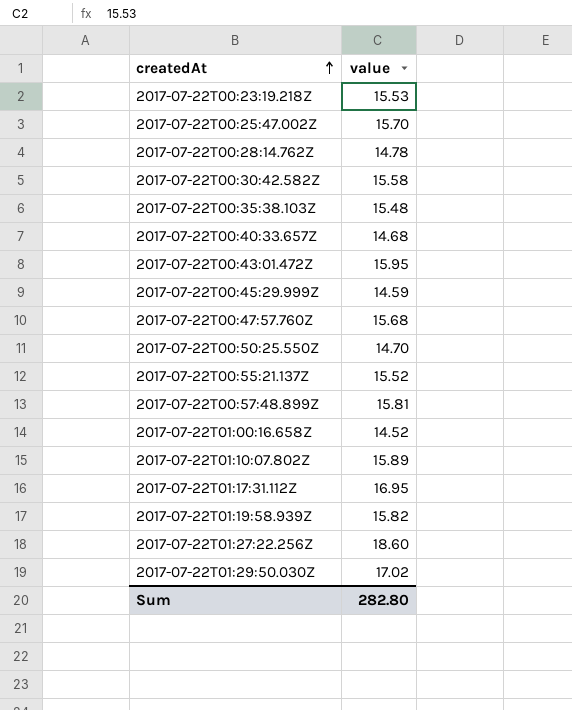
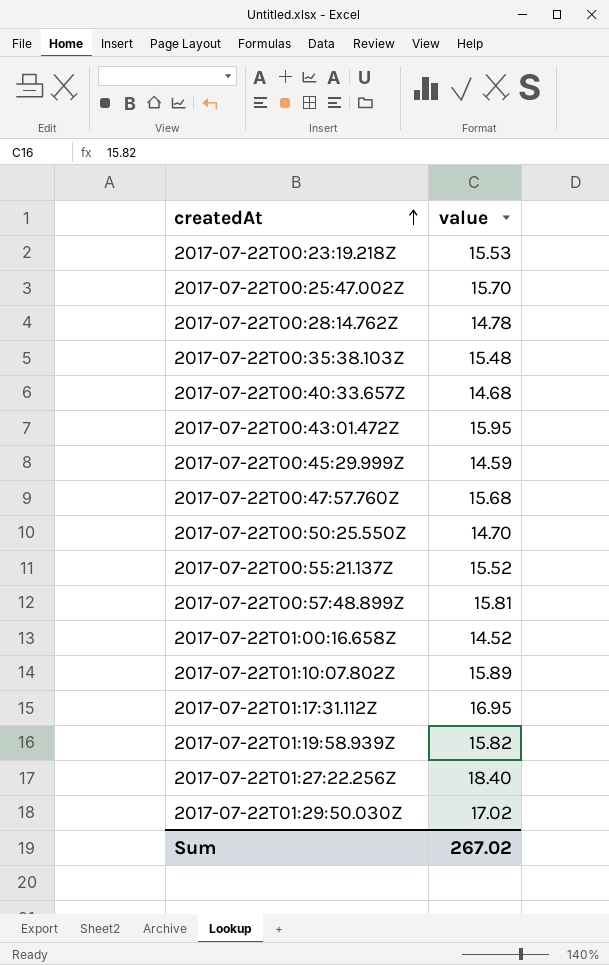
row 2017-07-22T00:30:42.582Z: 15.58 -> none
2017-07-22T01:27:22.256Z | value: 18.60 -> 18.40
Sum | value: 282.80 -> 267.02

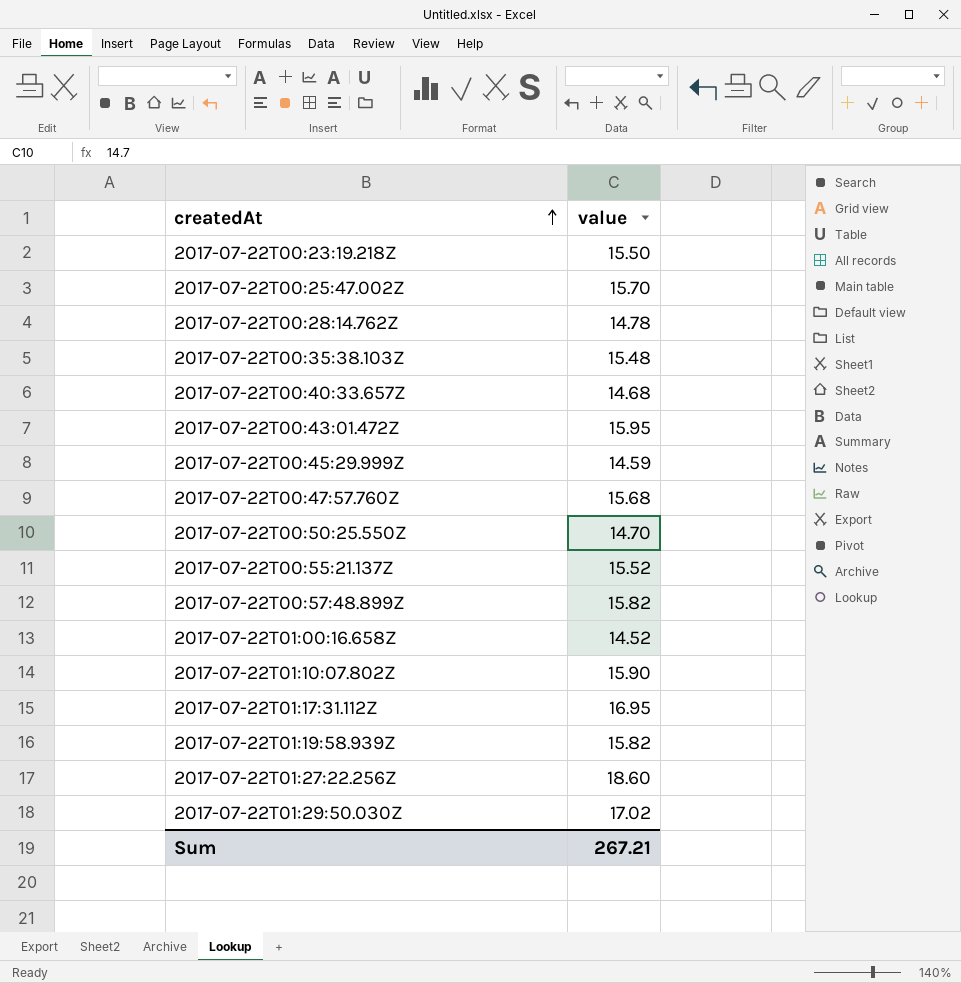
2017-07-22T00:23:19.218Z | value: 15.53 -> 15.50
2017-07-22T00:57:48.899Z | value: 15.81 -> 15.82
2017-07-22T01:10:07.802Z | value: 15.89 -> 15.90
2017-07-22T01:27:22.256Z | value: 18.40 -> 18.60
Sum | value: 267.02 -> 267.21

